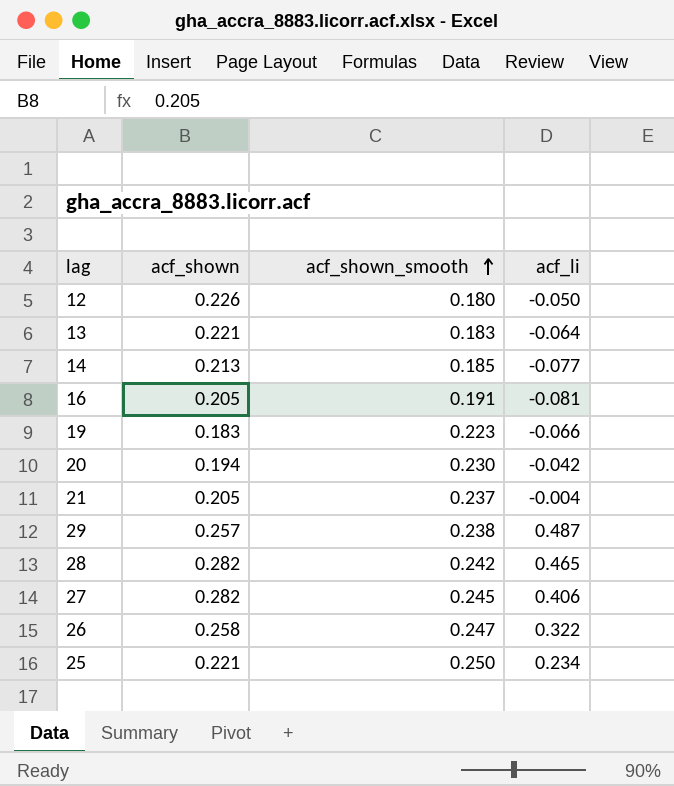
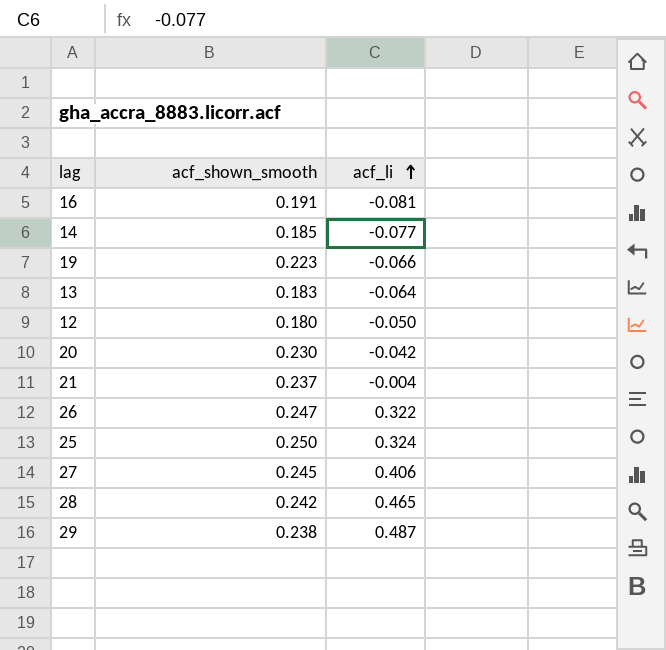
row order: acf_shown_smooth ascending -> acf_li ascending
column acf_shown | position: 2 -> none
25 | acf_li: 0.234 -> 0.324

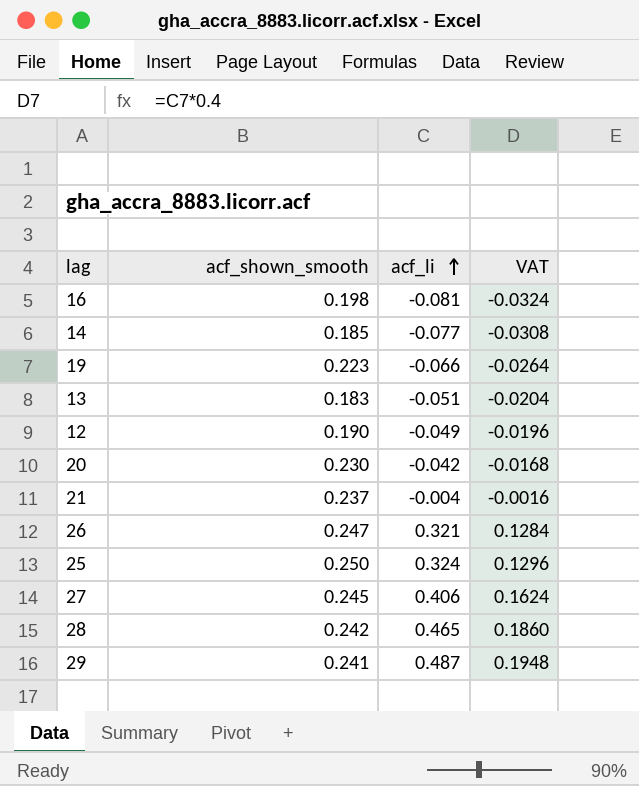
column VAT | formula: none -> [acf_li] * 0.4
16 | acf_shown_smooth: 0.191 -> 0.198
13 | acf_li: -0.064 -> -0.051
12 | acf_shown_smooth: 0.180 -> 0.190
12 | acf_li: -0.050 -> -0.049
26 | acf_li: 0.322 -> 0.321
29 | acf_shown_smooth: 0.238 -> 0.241

